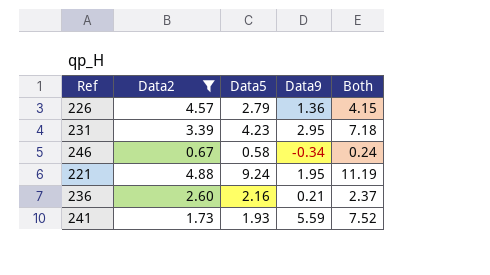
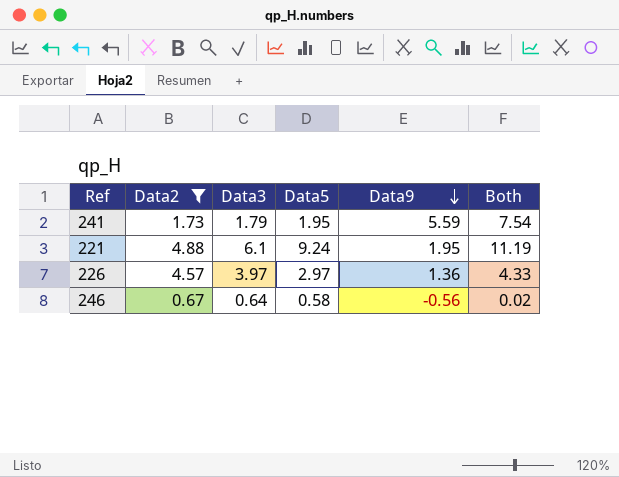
row order: none -> Data9 descending
column Data3 | position: none -> 3
row 231: 3.39 | 4.23 | 2.95 | 7.18 -> none
row 236: 2.60 | 2.16 | 0.21 | 2.37 -> none
241 | Data5: 1.93 -> 1.95
241 | Both: 7.52 -> 7.54
226 | Data5: 2.79 -> 2.97
226 | Both: 4.15 -> 4.33
246 | Data9: -0.34 -> -0.56
246 | Both: 0.24 -> 0.02

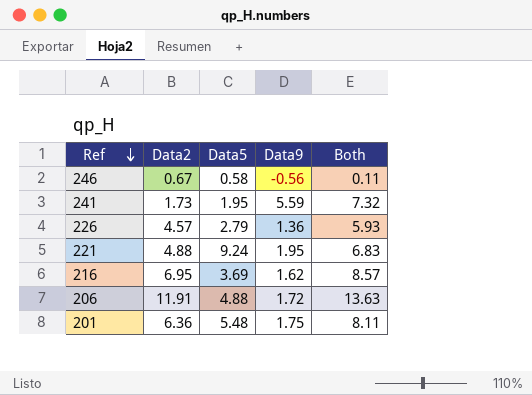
filter: Data2 <= 4.88 -> none
row order: Data9 descending -> Ref descending
column Data3 | position: 3 -> none
column Both | formula: [Data5] + [Data9] -> [Data2] + [Data9]
226 | Data5: 2.97 -> 2.79

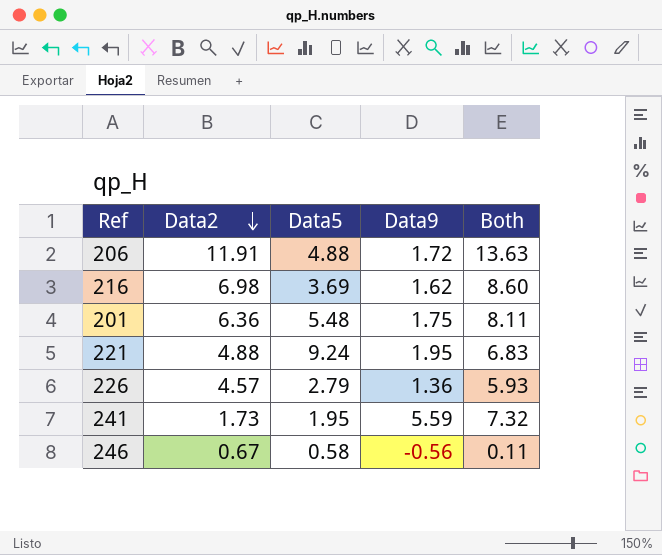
row order: Ref descending -> Data2 descending
216 | Data2: 6.95 -> 6.98
216 | Both: 8.57 -> 8.60

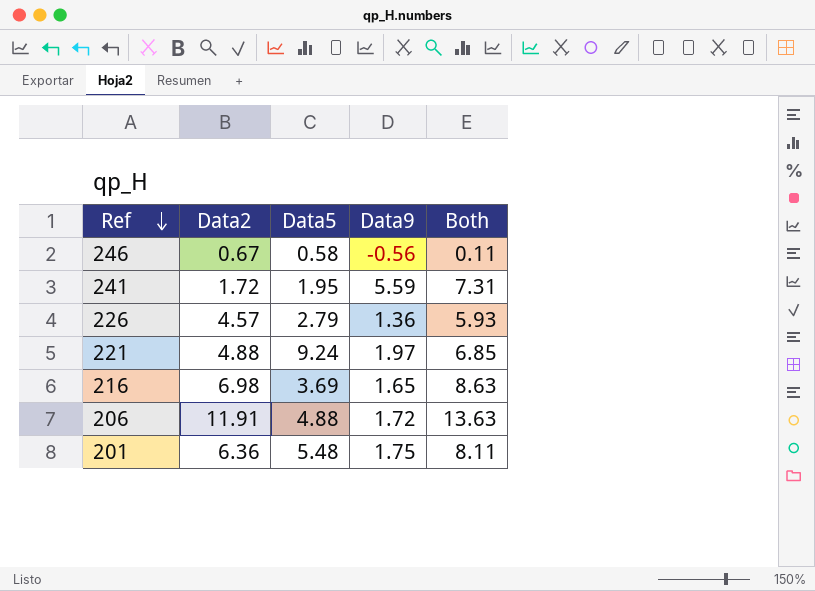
row order: Data2 descending -> Ref descending
241 | Data2: 1.73 -> 1.72
241 | Both: 7.32 -> 7.31
221 | Data9: 1.95 -> 1.97
221 | Both: 6.83 -> 6.85
216 | Data9: 1.62 -> 1.65
216 | Both: 8.60 -> 8.63

